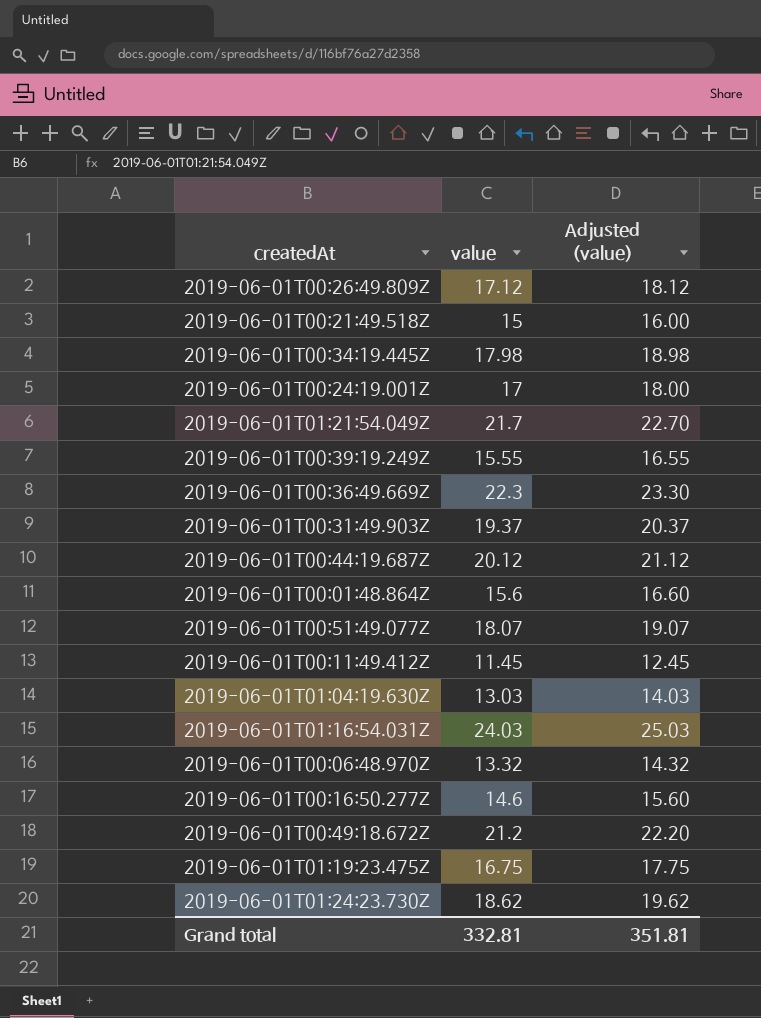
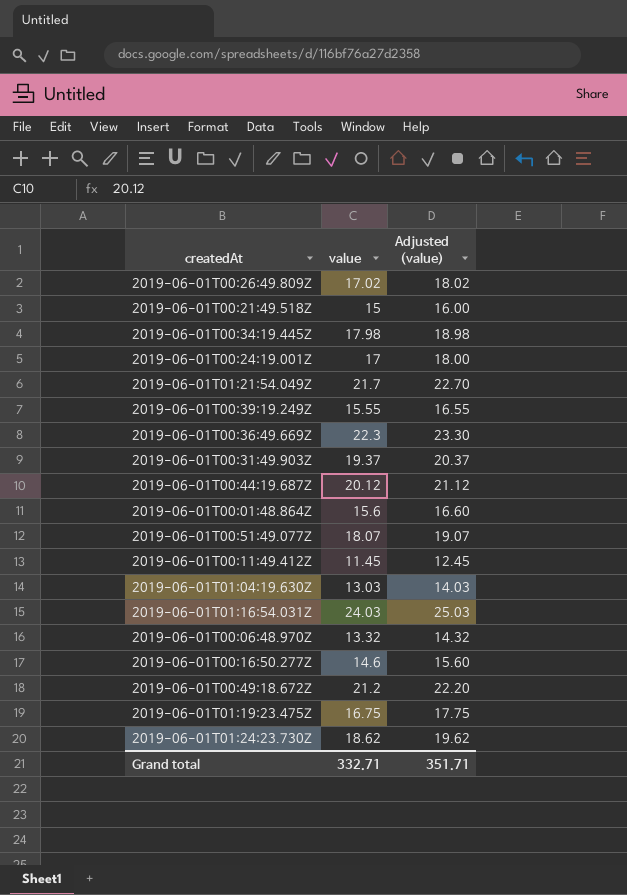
2019-06-01T00:26:49.809Z | value: 17.12 -> 17.02
2019-06-01T00:26:49.809Z | Adjusted (value): 18.12 -> 18.02
Grand total | value: 332.81 -> 332.71
Grand total | Adjusted (value): 351.81 -> 351.71

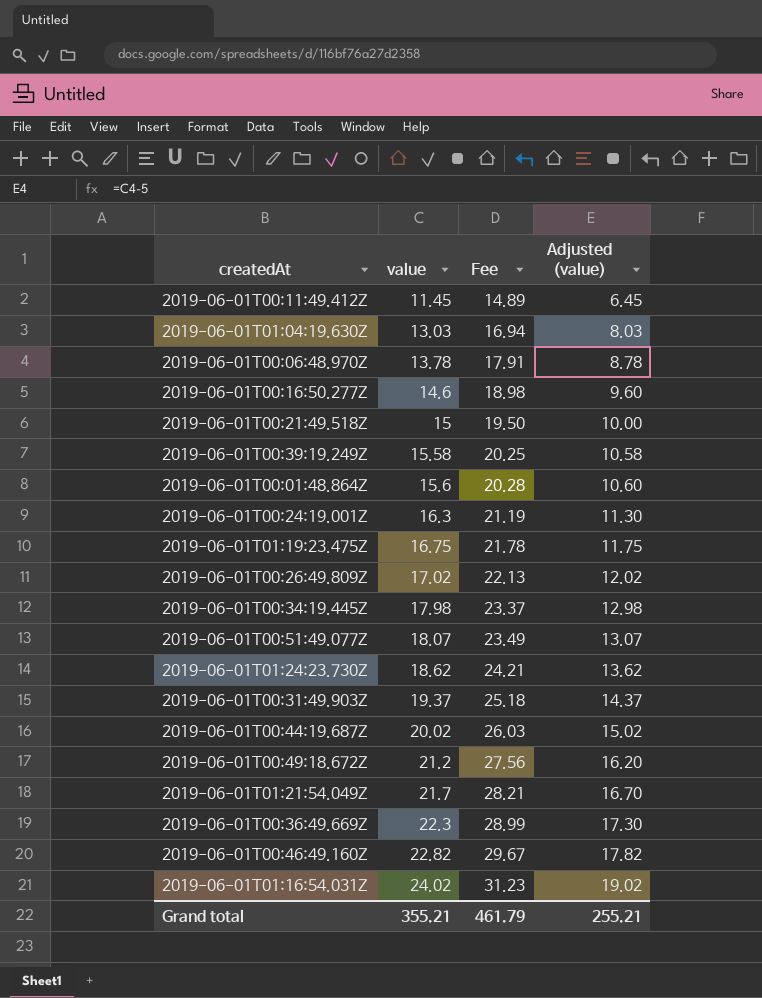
row order: none -> value ascending
column Fee | formula: none -> [value] * 1.3
column Adjusted (value) | formula: [value] + 1 -> [value] - 5
2019-06-01T00:06:48.970Z | value: 13.32 -> 13.78
2019-06-01T00:39:19.249Z | value: 15.55 -> 15.58
2019-06-01T00:24:19.001Z | value: 17 -> 16.3
2019-06-01T00:44:19.687Z | value: 20.12 -> 20.02
row 2019-06-01T00:46:49.160Z: none -> 22.82 | 29.67 | 17.82
2019-06-01T01:16:54.031Z | value: 24.03 -> 24.02
Grand total | value: 332.71 -> 355.21
Grand total | Adjusted (value): 351.71 -> 255.21

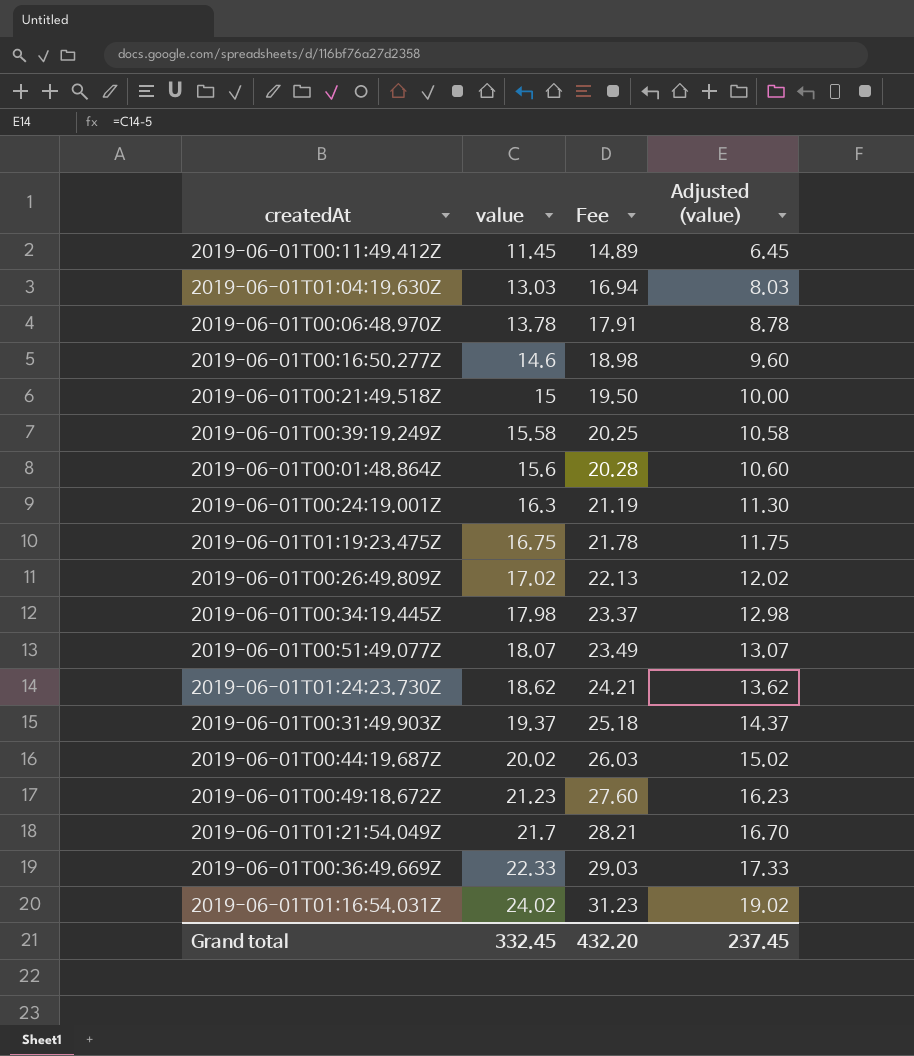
row 2019-06-01T00:46:49.160Z: 22.82 | 29.67 | 17.82 -> none
2019-06-01T00:49:18.672Z | value: 21.2 -> 21.23
2019-06-01T00:49:18.672Z | Fee: 27.56 -> 27.60
2019-06-01T00:49:18.672Z | Adjusted (value): 16.20 -> 16.23
2019-06-01T00:36:49.669Z | value: 22.3 -> 22.33
2019-06-01T00:36:49.669Z | Fee: 28.99 -> 29.03
2019-06-01T00:36:49.669Z | Adjusted (value): 17.30 -> 17.33
Grand total | value: 355.21 -> 332.45
Grand total | Fee: 461.79 -> 432.20
Grand total | Adjusted (value): 255.21 -> 237.45

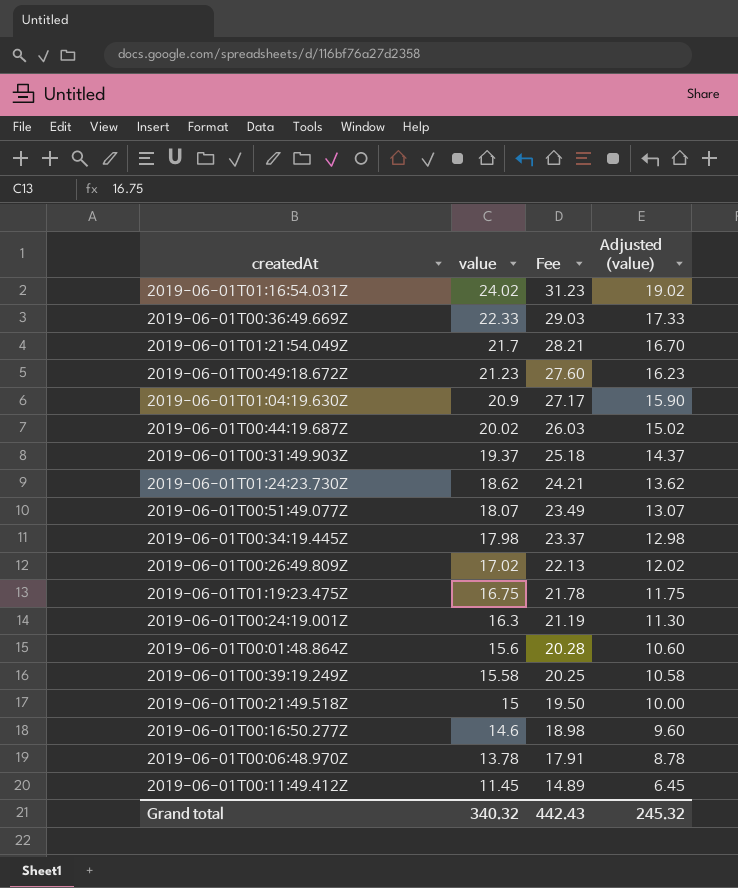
row order: value ascending -> value descending
2019-06-01T01:04:19.630Z | value: 13.03 -> 20.9
2019-06-01T01:04:19.630Z | Fee: 16.94 -> 27.17
2019-06-01T01:04:19.630Z | Adjusted (value): 8.03 -> 15.90
Grand total | value: 332.45 -> 340.32
Grand total | Fee: 432.20 -> 442.43
Grand total | Adjusted (value): 237.45 -> 245.32

